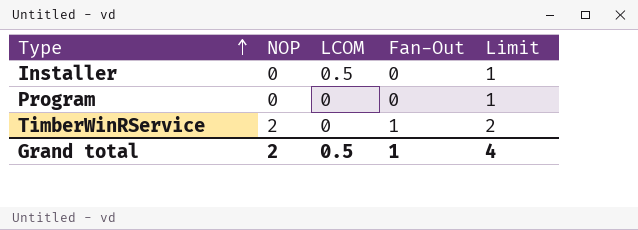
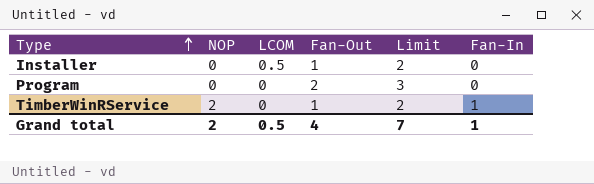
column Fan-In | position: none -> 6
Installer | Fan-Out: 0 -> 1
Installer | Limit: 1 -> 2
Program | Fan-Out: 0 -> 2
Program | Limit: 1 -> 3
Grand total | Fan-Out: 1 -> 4
Grand total | Limit: 4 -> 7

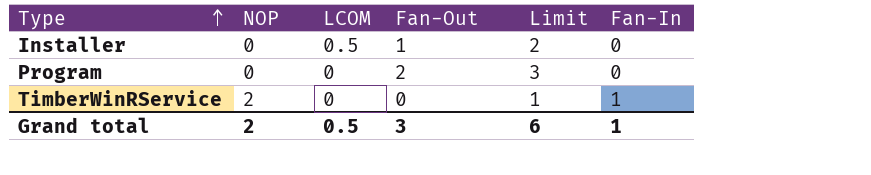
TimberWinRService | Fan-Out: 1 -> 0
TimberWinRService | Limit: 2 -> 1
Grand total | Fan-Out: 4 -> 3
Grand total | Limit: 7 -> 6

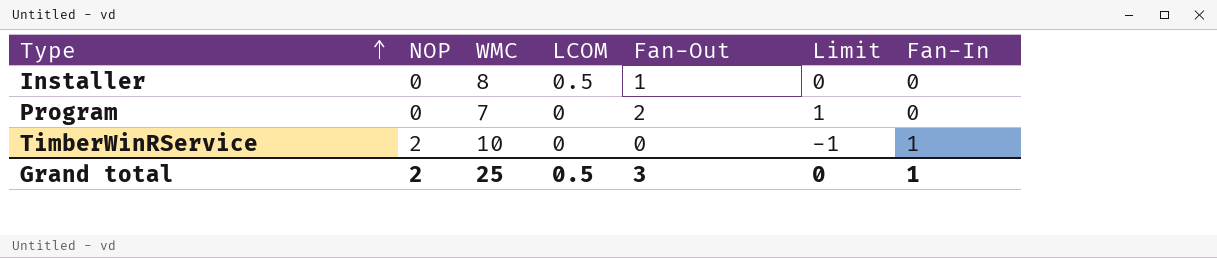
column WMC | position: none -> 3
column Limit | formula: [Fan-Out] + 1 -> [Fan-Out] - 1
Grand total | Limit: 6 -> 0

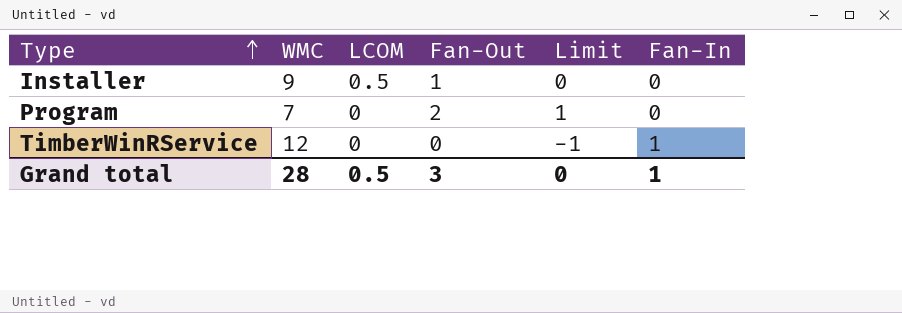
column NOP | position: 2 -> none
Installer | WMC: 8 -> 9
TimberWinRService | WMC: 10 -> 12
Grand total | WMC: 25 -> 28

